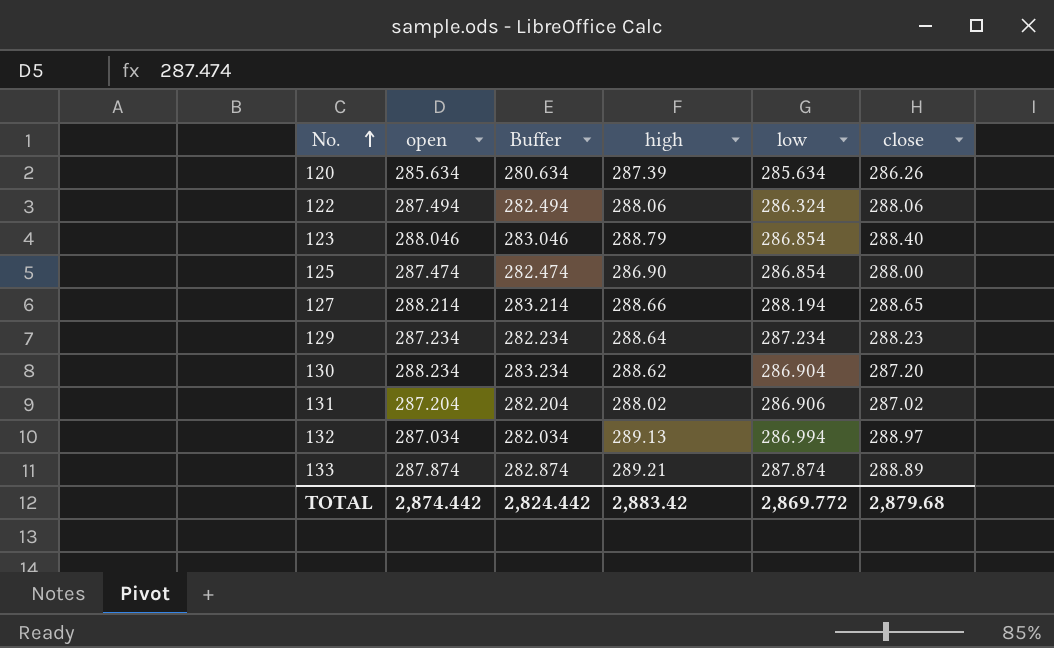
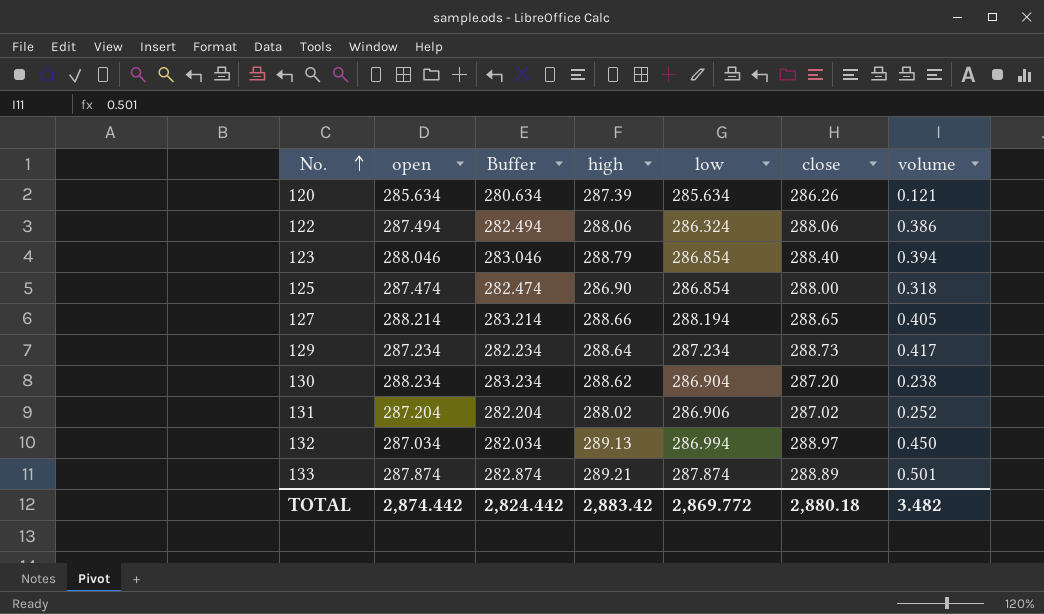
column volume | position: none -> 7
129 | close: 288.23 -> 288.73
TOTAL | close: 2,879.68 -> 2,880.18

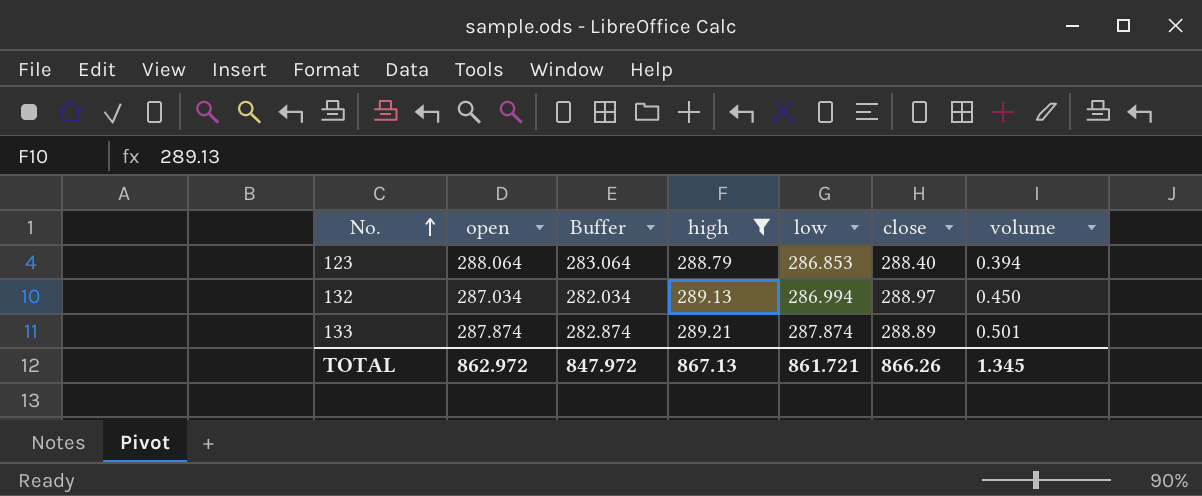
filter: none -> high >= 288.79
123 | open: 288.046 -> 288.064
123 | Buffer: 283.046 -> 283.064
123 | low: 286.854 -> 286.853
TOTAL | open: 2,874.442 -> 862.972
TOTAL | Buffer: 2,824.442 -> 847.972
TOTAL | high: 2,883.42 -> 867.13
TOTAL | low: 2,869.772 -> 861.721
TOTAL | close: 2,880.18 -> 866.26
TOTAL | volume: 3.482 -> 1.345

